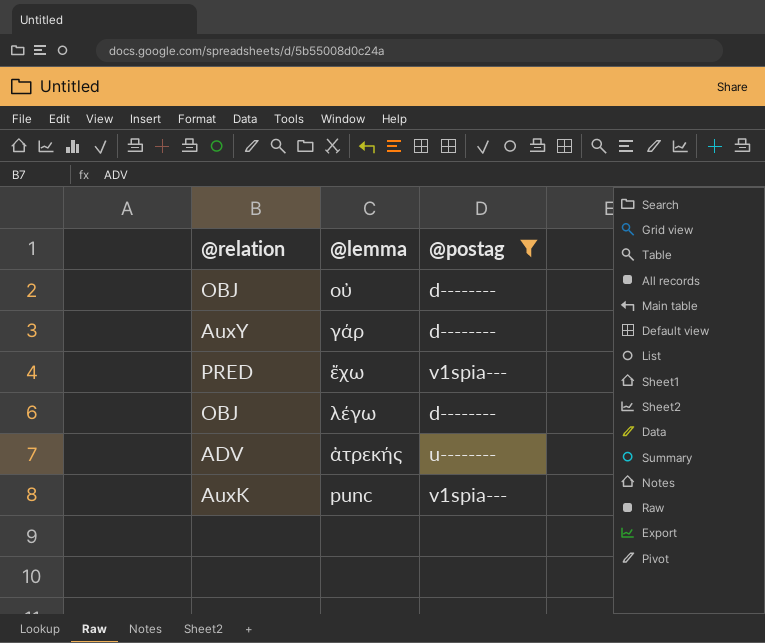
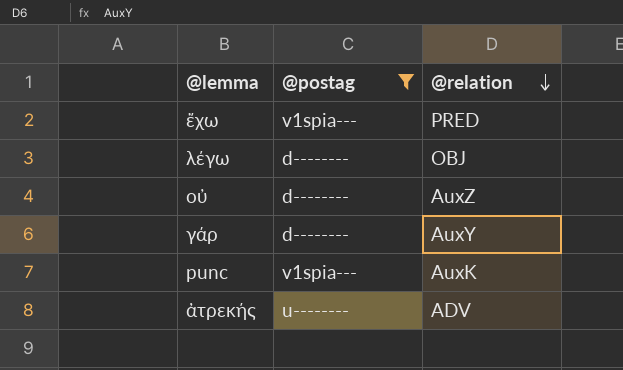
row order: none -> @relation descending
column @relation | position: 1 -> 3
οὐ | @relation: OBJ -> AuxZ

